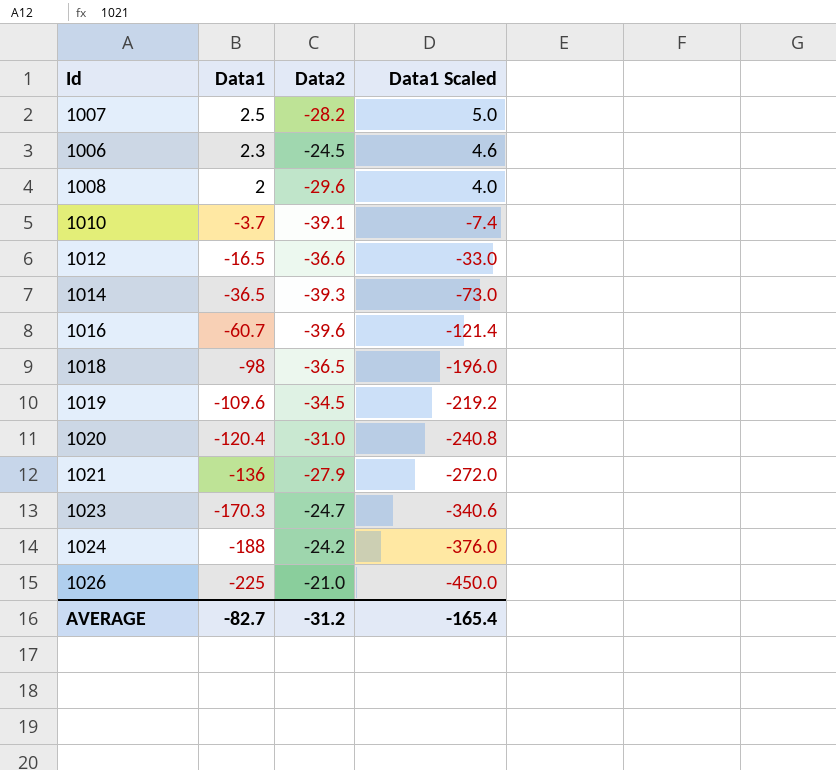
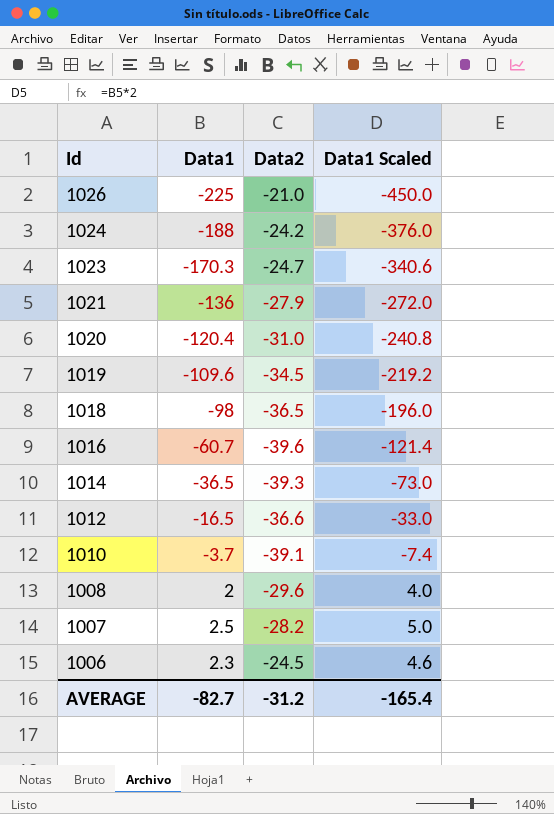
row order: Data1 descending -> Id descending

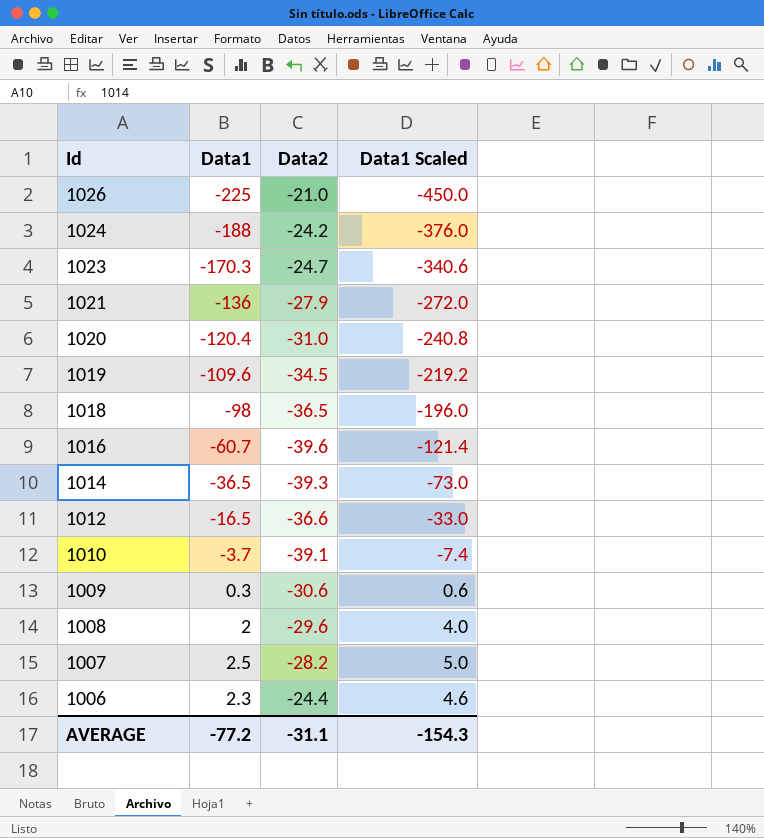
row 1009: none -> 0.3 | -30.6 | 0.6
1006 | Data2: -24.5 -> -24.4
AVERAGE | Data1: -82.7 -> -77.2
AVERAGE | Data2: -31.2 -> -31.1
AVERAGE | Data1 Scaled: -165.4 -> -154.3

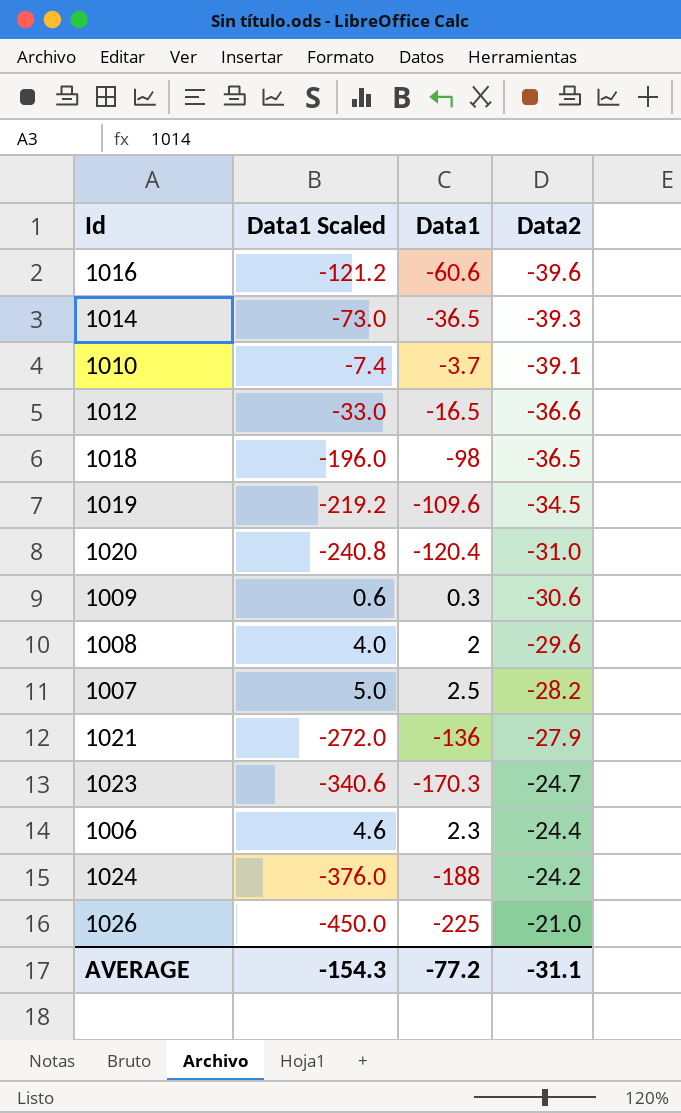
row order: Id descending -> Data2 ascending
column Data1 Scaled | position: 4 -> 2
1016 | Data1 Scaled: -121.4 -> -121.2
1016 | Data1: -60.7 -> -60.6

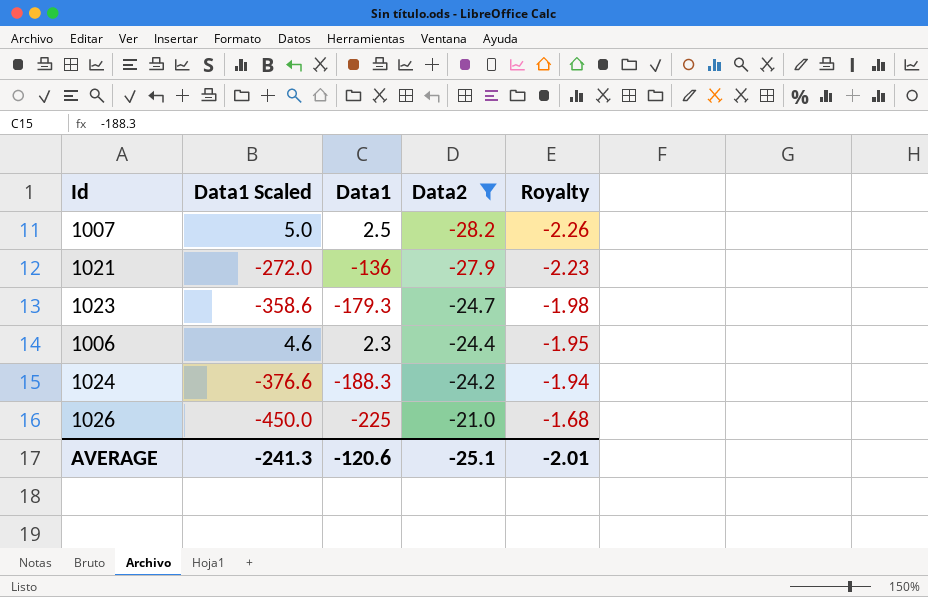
filter: none -> Data2 >= -28.2
column Royalty | formula: none -> [Data2] * 0.08
1023 | Data1 Scaled: -340.6 -> -358.6
1023 | Data1: -170.3 -> -179.3
1024 | Data1 Scaled: -376.0 -> -376.6
1024 | Data1: -188 -> -188.3
AVERAGE | Data1 Scaled: -154.3 -> -241.3
AVERAGE | Data1: -77.2 -> -120.6
AVERAGE | Data2: -31.1 -> -25.1

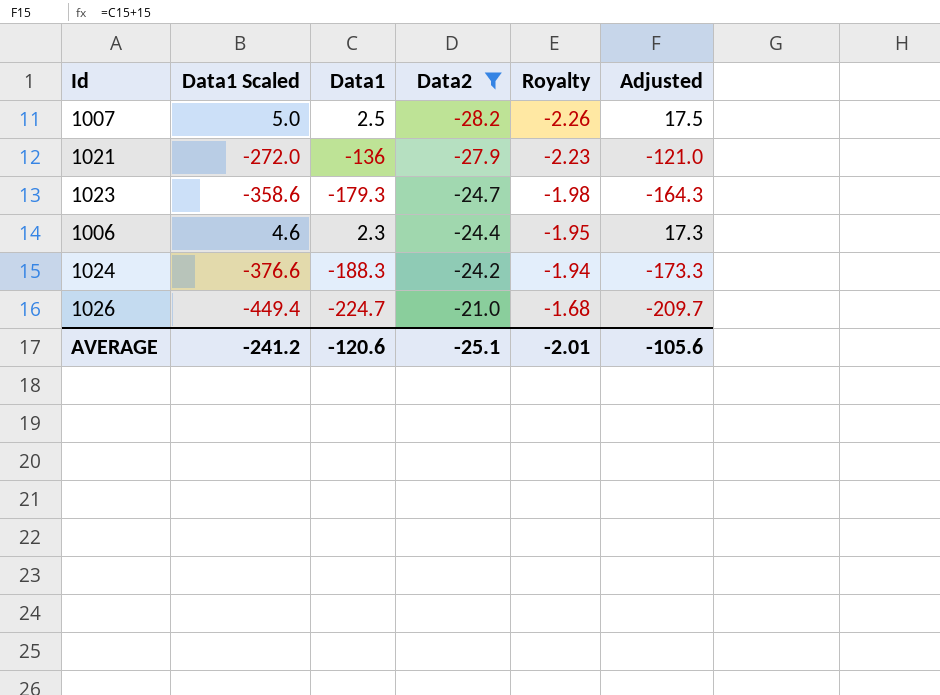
column Adjusted | formula: none -> [Data1] + 15
1026 | Data1 Scaled: -450.0 -> -449.4
1026 | Data1: -225 -> -224.7
AVERAGE | Data1 Scaled: -241.3 -> -241.2

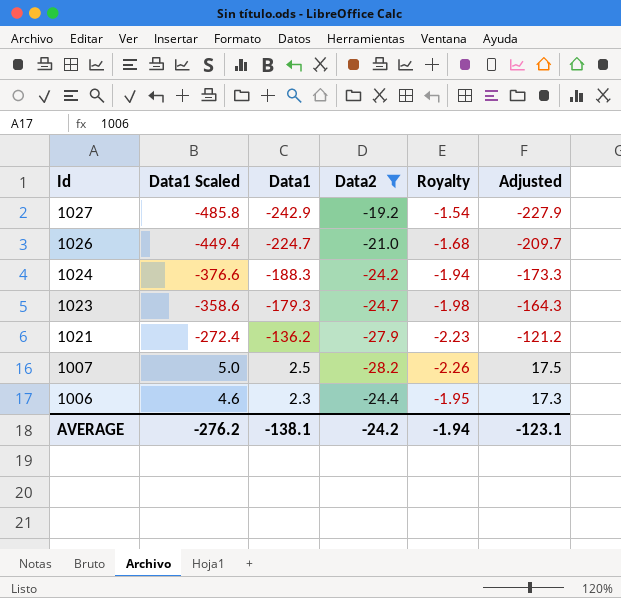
row order: Data2 ascending -> Id descending
row 1027: none -> -485.8 | -242.9 | -19.2 | -1.54 | -227.9
1021 | Data1 Scaled: -272.0 -> -272.4
1021 | Data1: -136 -> -136.2
1021 | Adjusted: -121.0 -> -121.2
AVERAGE | Data1 Scaled: -241.2 -> -276.2
AVERAGE | Data1: -120.6 -> -138.1
AVERAGE | Data2: -25.1 -> -24.2
AVERAGE | Royalty: -2.01 -> -1.94
AVERAGE | Adjusted: -105.6 -> -123.1

